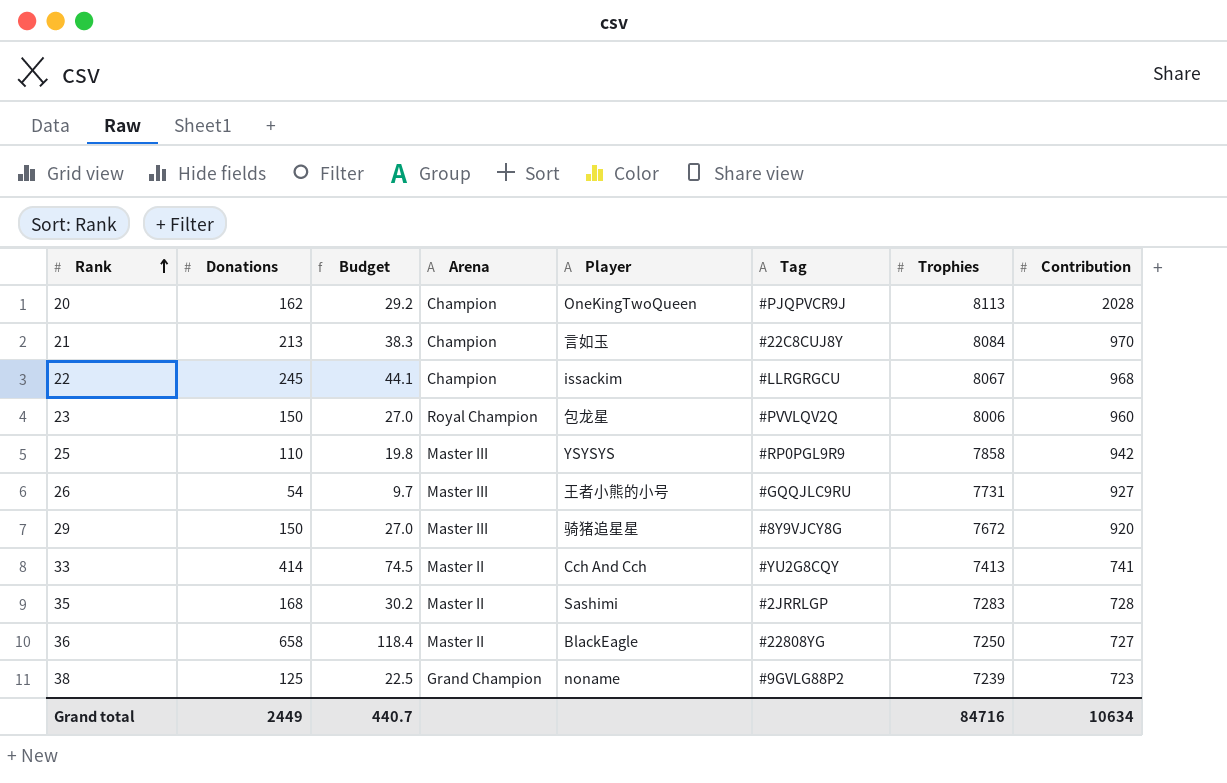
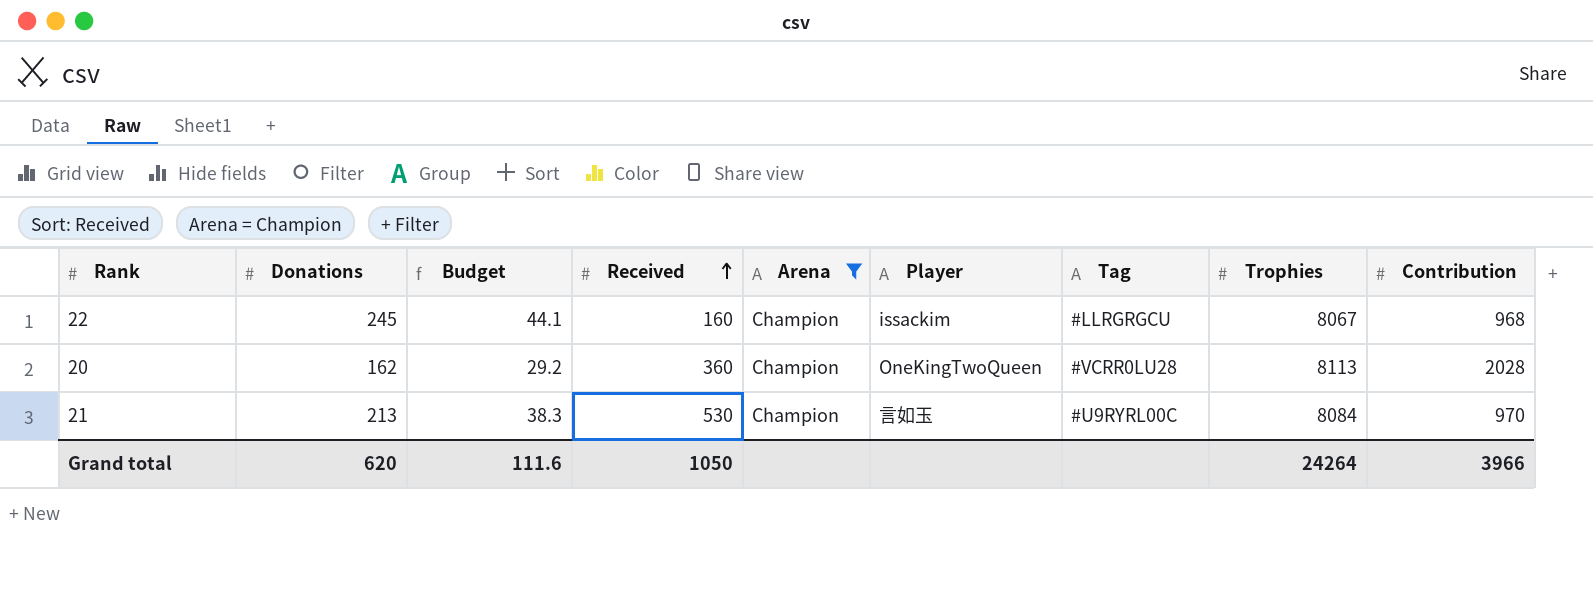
filter: none -> Arena = Champion
row order: Rank ascending -> Received ascending
column Received | position: none -> 4
20 | Tag: #PJQPVCR9J -> #VCRR0LU28
21 | Tag: #22C8CUJ8Y -> #U9RYRL00C
Grand total | Donations: 2449 -> 620
Grand total | Budget: 440.7 -> 111.6
Grand total | Trophies: 84716 -> 24264
Grand total | Contribution: 10634 -> 3966

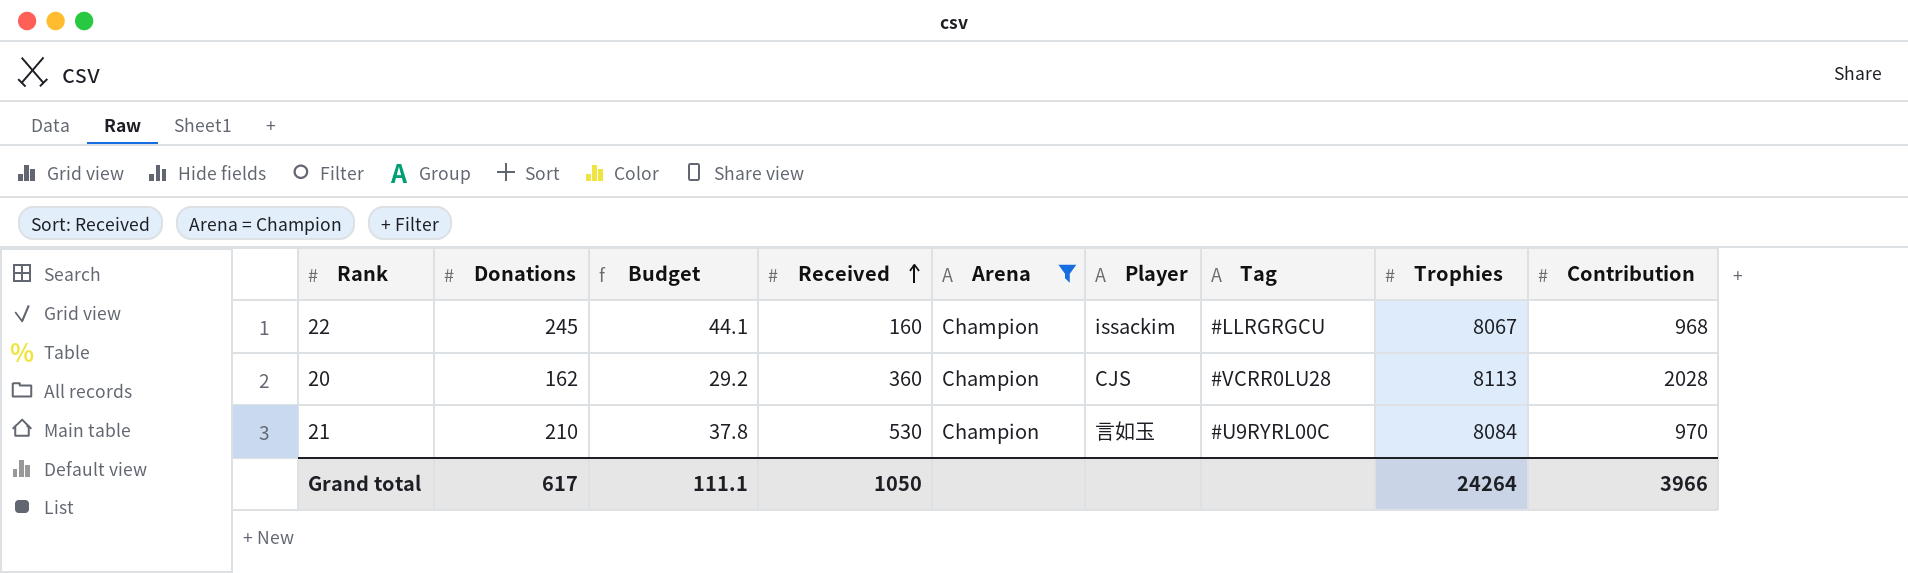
20 | Player: OneKingTwoQueen -> CJS
21 | Donations: 213 -> 210
21 | Budget: 38.3 -> 37.8
Grand total | Donations: 620 -> 617
Grand total | Budget: 111.6 -> 111.1

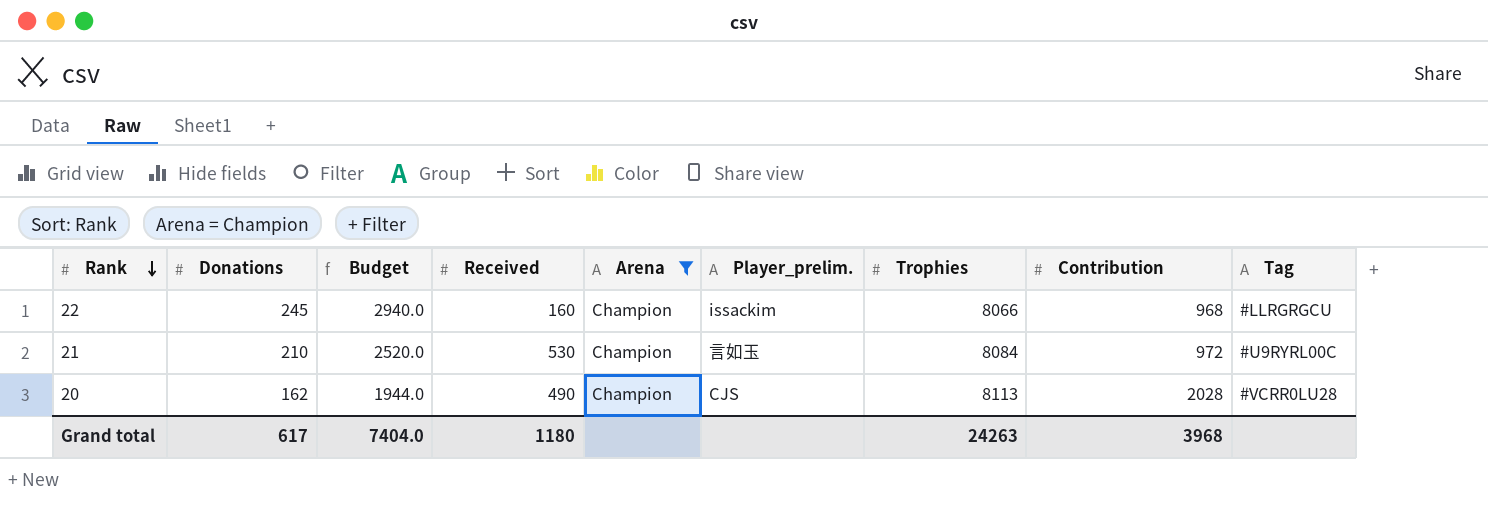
row order: Received ascending -> Rank descending
column Budget | formula: [Donations] * 0.18 -> [Donations] * 12
column name: Player -> Player_prelim.
column Tag | position: 7 -> 9
22 | Trophies: 8067 -> 8066
21 | Contribution: 970 -> 972
20 | Received: 360 -> 490
Grand total | Budget: 111.1 -> 7404.0
Grand total | Received: 1050 -> 1180
Grand total | Trophies: 24264 -> 24263
Grand total | Contribution: 3966 -> 3968

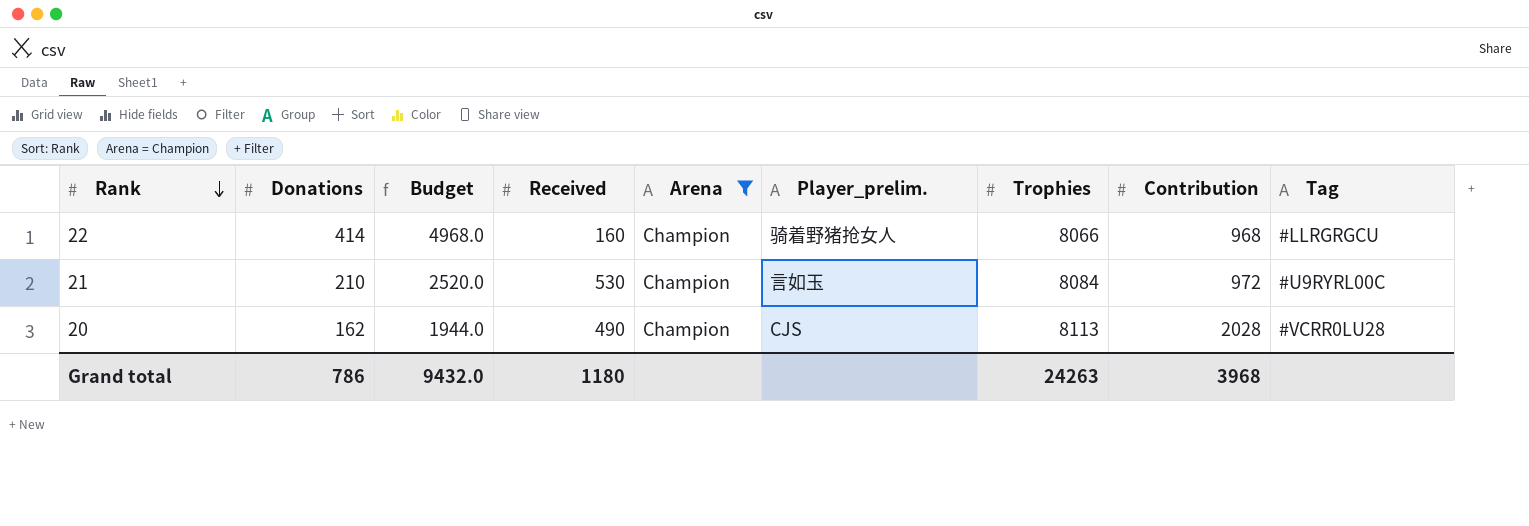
22 | Donations: 245 -> 414
22 | Budget: 2940.0 -> 4968.0
22 | Player_prelim.: issackim -> 骑着野猪抢女人
Grand total | Donations: 617 -> 786
Grand total | Budget: 7404.0 -> 9432.0

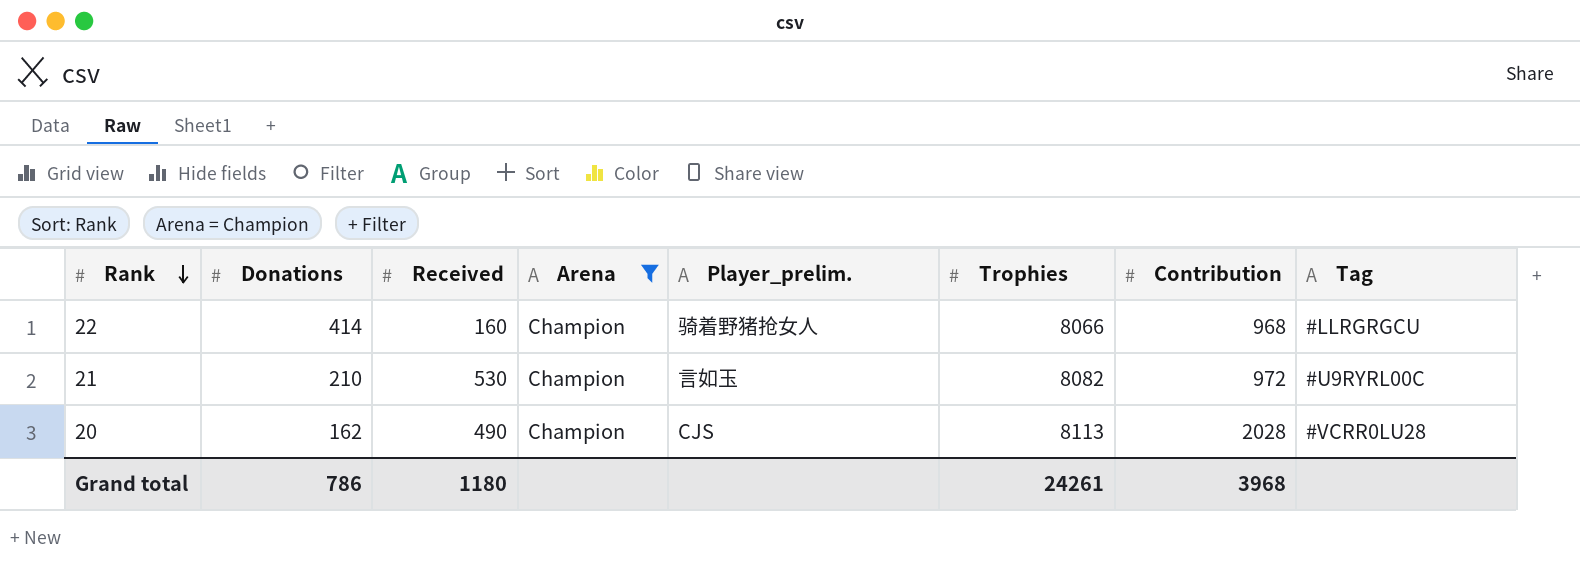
column Budget | formula: [Donations] * 12 -> none
21 | Trophies: 8084 -> 8082
Grand total | Trophies: 24263 -> 24261

